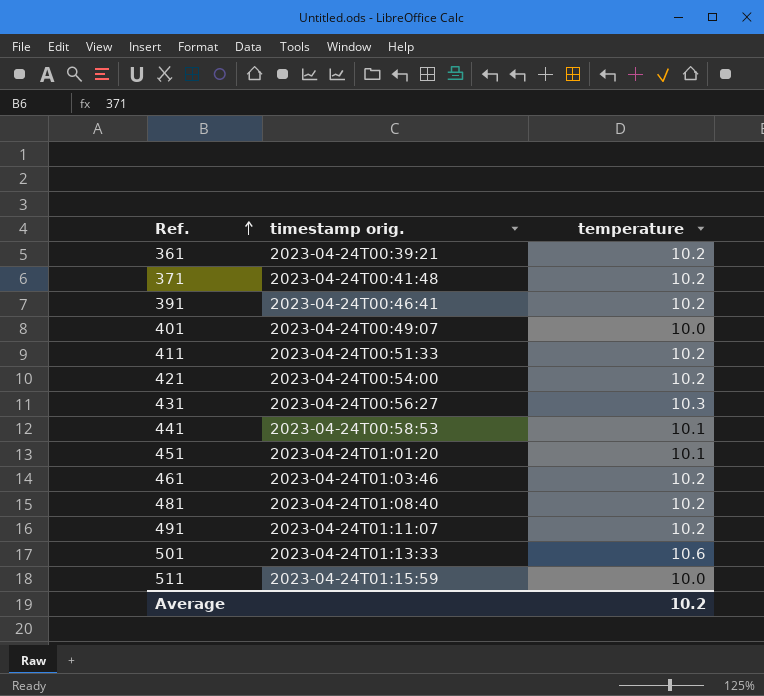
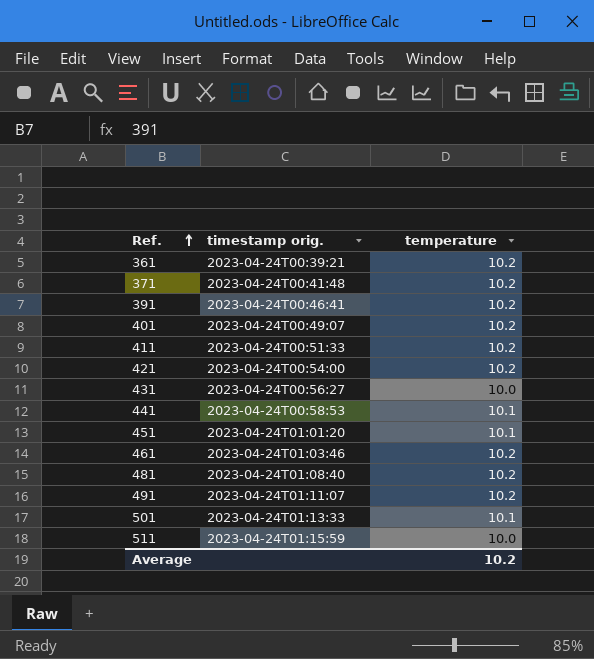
401 | temperature: 10.0 -> 10.2
431 | temperature: 10.3 -> 10.0
501 | temperature: 10.6 -> 10.1

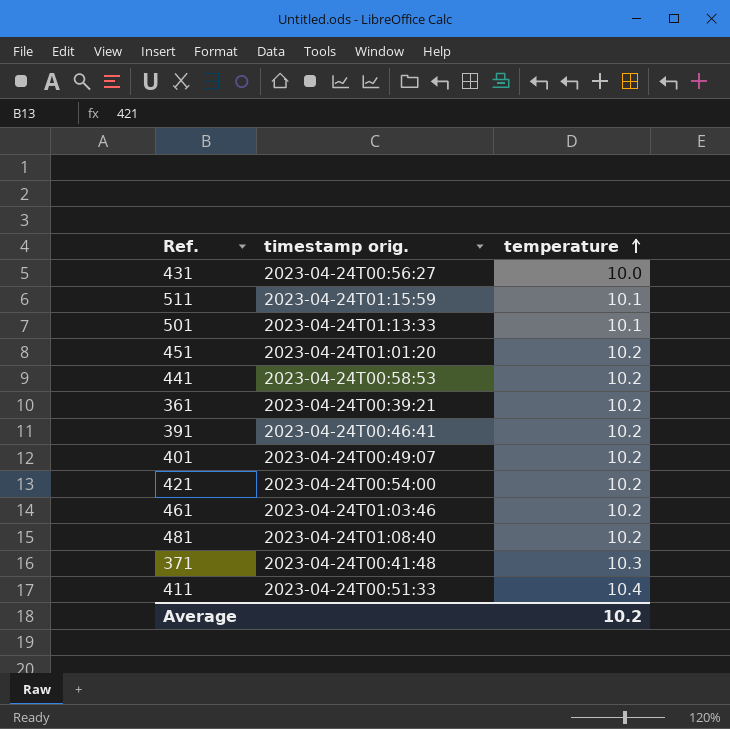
row order: Ref. ascending -> temperature ascending
row 491: 2023-04-24T01:11:07 | 10.2 -> none
511 | temperature: 10.0 -> 10.1
451 | temperature: 10.1 -> 10.2
441 | temperature: 10.1 -> 10.2
371 | temperature: 10.2 -> 10.3
411 | temperature: 10.2 -> 10.4

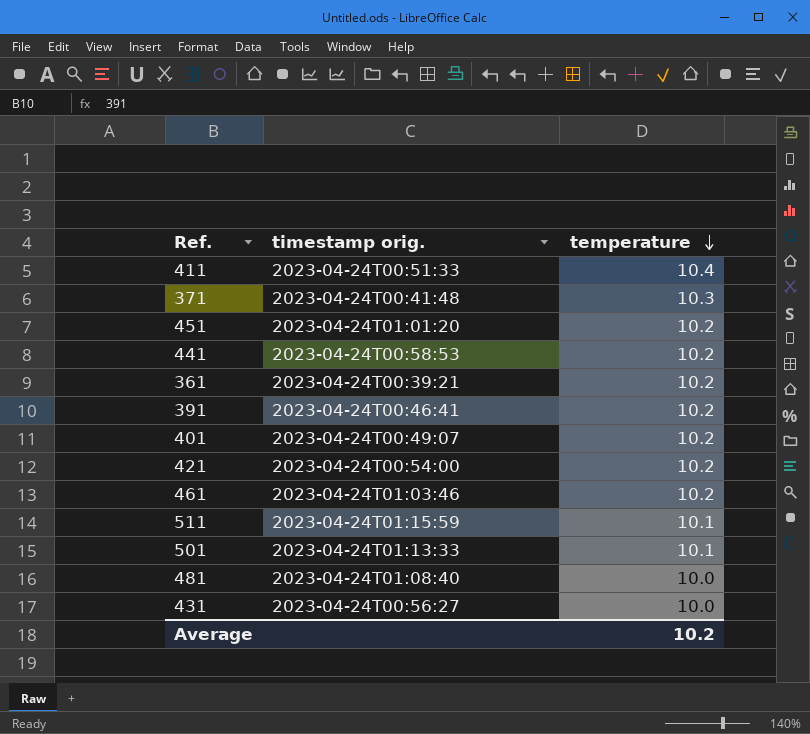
row order: temperature ascending -> temperature descending
481 | temperature: 10.2 -> 10.0

